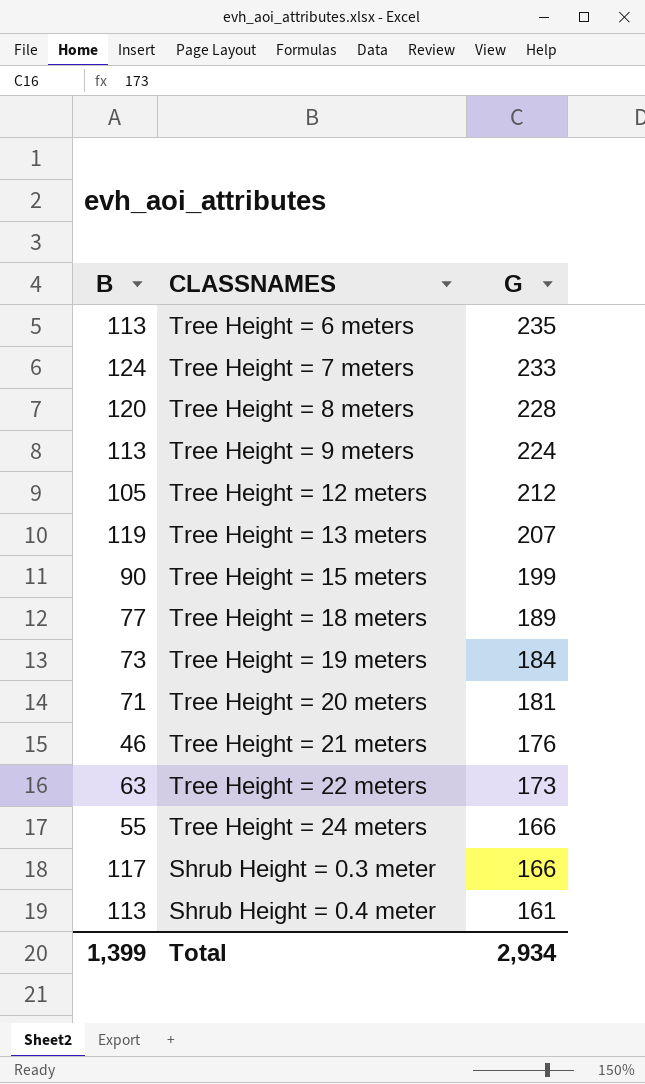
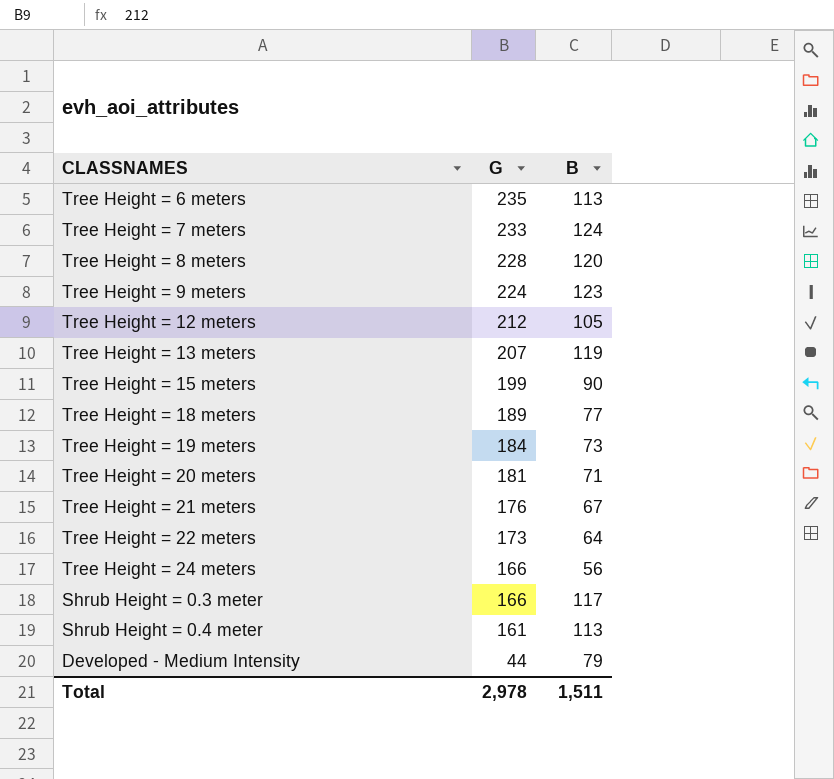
column B | position: 1 -> 3
Tree Height = 9 meters | B: 113 -> 123
Tree Height = 21 meters | B: 46 -> 67
Tree Height = 22 meters | B: 63 -> 64
Tree Height = 24 meters | B: 55 -> 56
row Developed - Medium Intensity: none -> 44 | 79
Total | G: 2,934 -> 2,978
Total | B: 1,399 -> 1,511

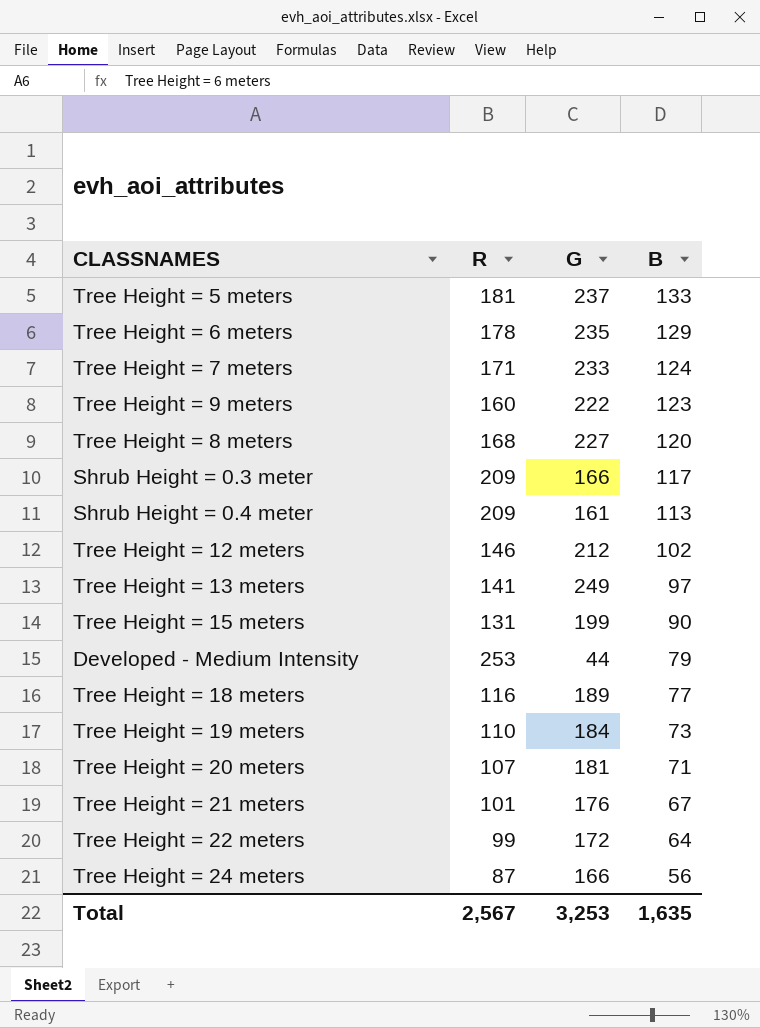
row order: G descending -> B descending
column R | position: none -> 2
row Tree Height = 5 meters: none -> 181 | 237 | 133
Tree Height = 6 meters | B: 113 -> 129
Tree Height = 9 meters | G: 224 -> 222
Tree Height = 8 meters | G: 228 -> 227
Tree Height = 12 meters | B: 105 -> 102
Tree Height = 13 meters | G: 207 -> 249
Tree Height = 13 meters | B: 119 -> 97
Tree Height = 22 meters | G: 173 -> 172
Total | G: 2,978 -> 3,253
Total | B: 1,511 -> 1,635

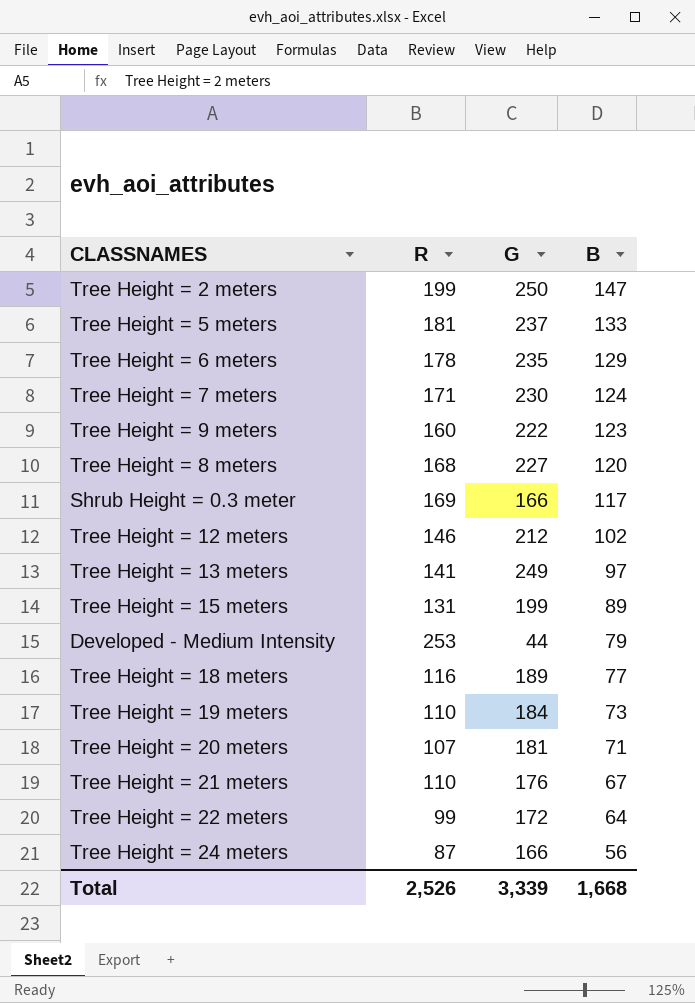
row Shrub Height = 0.4 meter: 209 | 161 | 113 -> none
row Tree Height = 2 meters: none -> 199 | 250 | 147
Tree Height = 7 meters | G: 233 -> 230
Shrub Height = 0.3 meter | R: 209 -> 169
Tree Height = 15 meters | B: 90 -> 89
Tree Height = 21 meters | R: 101 -> 110
Total | R: 2,567 -> 2,526
Total | G: 3,253 -> 3,339
Total | B: 1,635 -> 1,668

